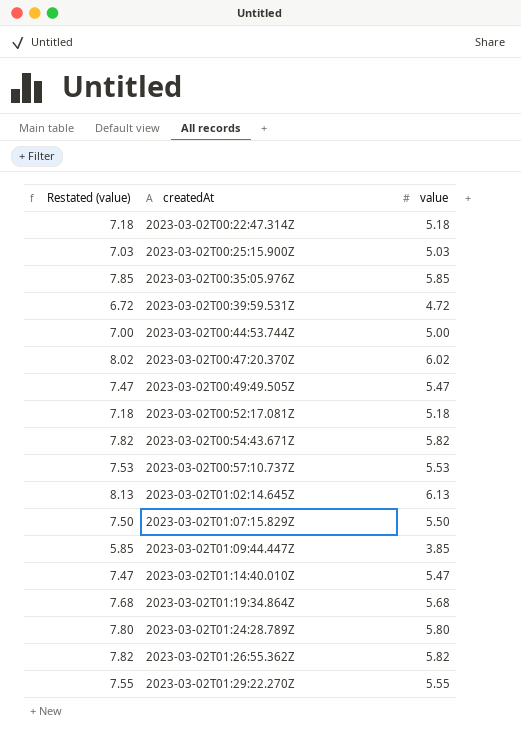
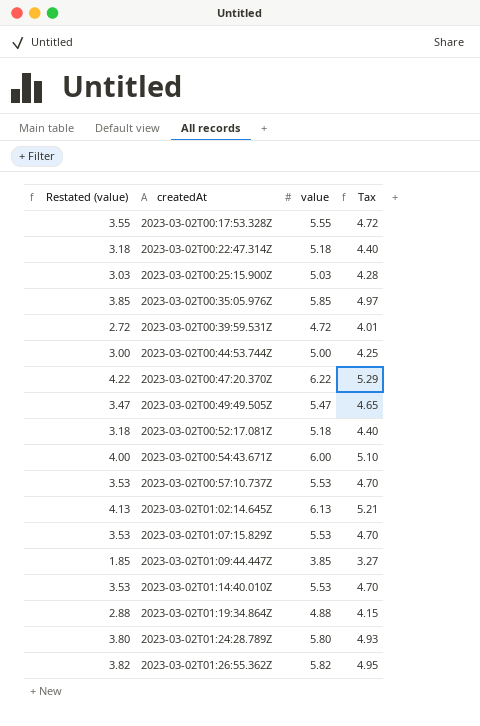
column Restated (value) | formula: [value] + 2 -> [value] - 2
column Tax | formula: none -> [value] * 0.85
row 2023-03-02T01:29:22.270Z: 7.55 | 5.55 -> none
row 2023-03-02T00:17:53.328Z: none -> 3.55 | 5.55 | 4.72
2023-03-02T00:47:20.370Z | value: 6.02 -> 6.22
2023-03-02T00:54:43.671Z | value: 5.82 -> 6.00
2023-03-02T01:07:15.829Z | value: 5.50 -> 5.53
2023-03-02T01:14:40.010Z | value: 5.47 -> 5.53
2023-03-02T01:19:34.864Z | value: 5.68 -> 4.88

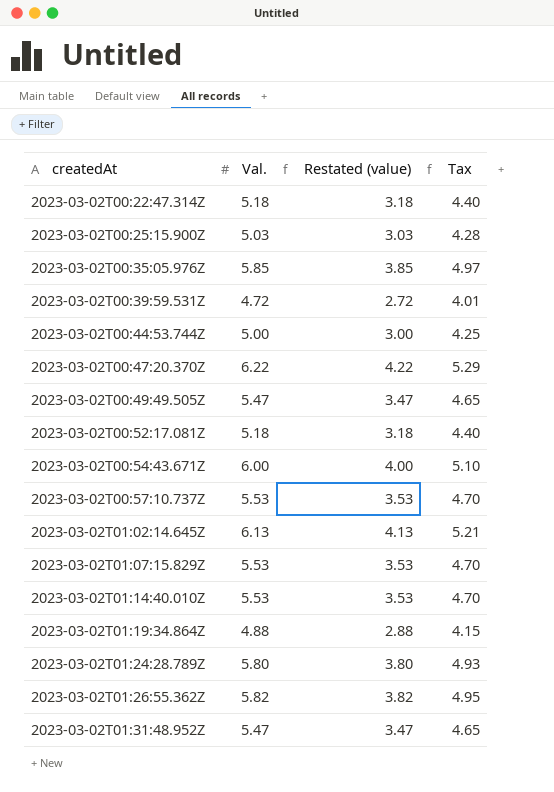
column name: value -> Val.
column Restated (value) | position: 1 -> 3
row 2023-03-02T00:17:53.328Z: 3.55 | 5.55 | 4.72 -> none
row 2023-03-02T01:09:44.447Z: 1.85 | 3.85 | 3.27 -> none
row 2023-03-02T01:31:48.952Z: none -> 5.47 | 3.47 | 4.65

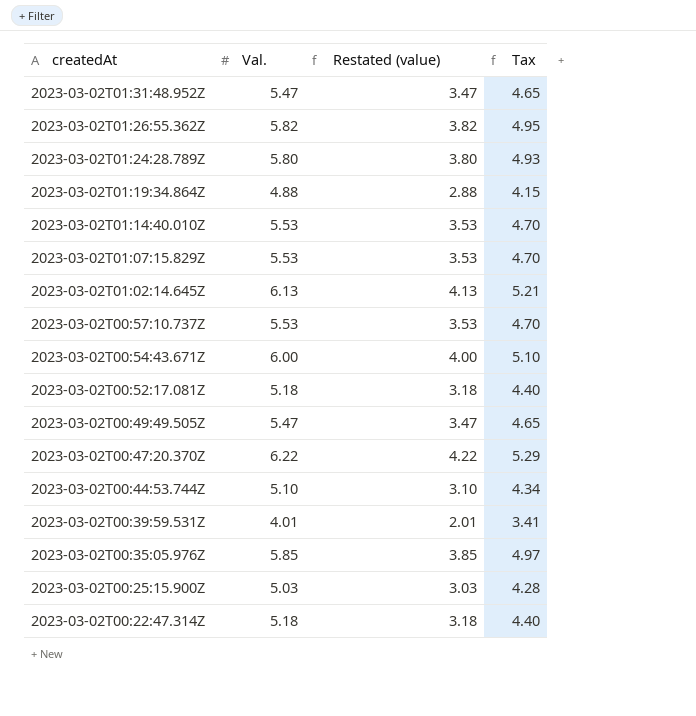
row order: createdAt ascending -> createdAt descending
2023-03-02T00:44:53.744Z | Val.: 5.00 -> 5.10
2023-03-02T00:44:53.744Z | Restated (value): 3.00 -> 3.10
2023-03-02T00:44:53.744Z | Tax: 4.25 -> 4.34
2023-03-02T00:39:59.531Z | Val.: 4.72 -> 4.01
2023-03-02T00:39:59.531Z | Restated (value): 2.72 -> 2.01
2023-03-02T00:39:59.531Z | Tax: 4.01 -> 3.41

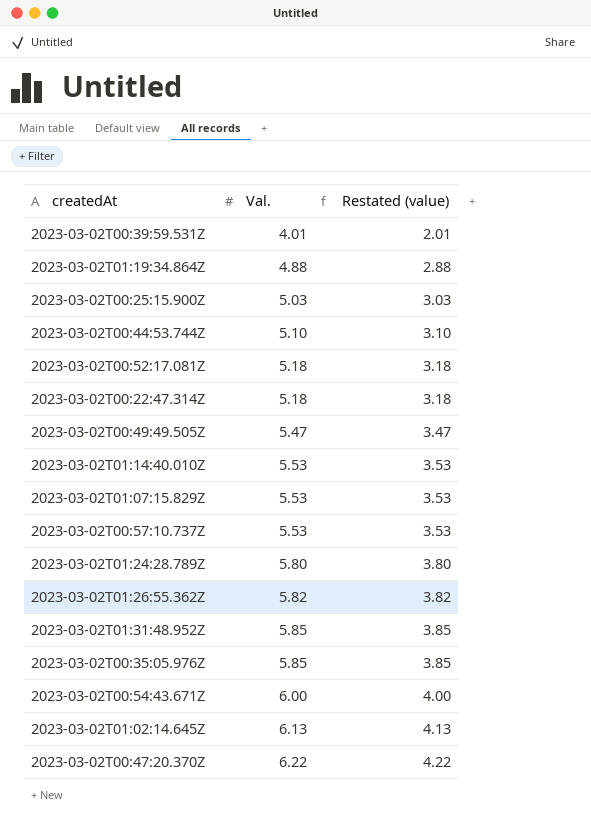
row order: createdAt descending -> Val. ascending
column Tax | formula: [Val.] * 0.85 -> none
2023-03-02T01:31:48.952Z | Val.: 5.47 -> 5.85
2023-03-02T01:31:48.952Z | Restated (value): 3.47 -> 3.85

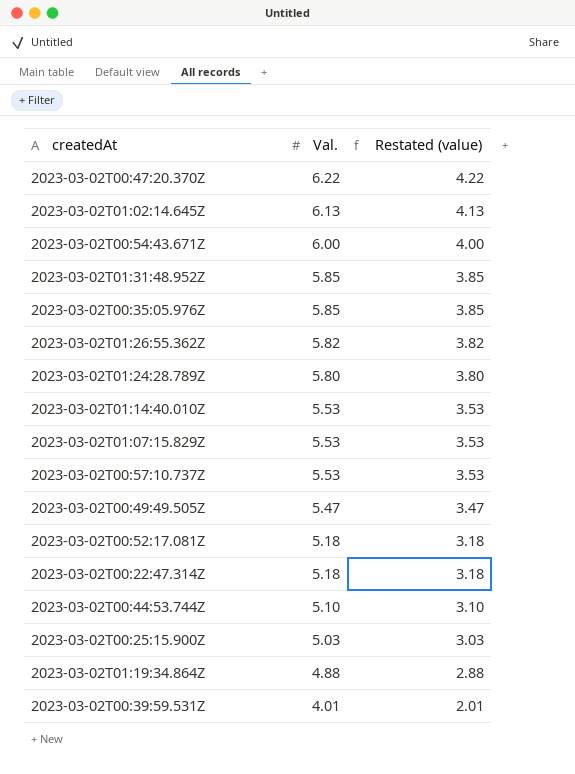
row order: Val. ascending -> Val. descending

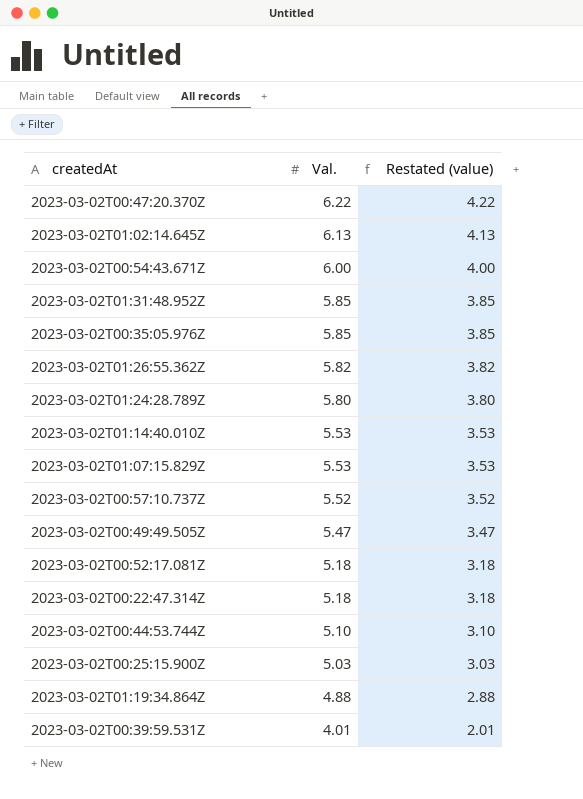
2023-03-02T00:57:10.737Z | Val.: 5.53 -> 5.52
2023-03-02T00:57:10.737Z | Restated (value): 3.53 -> 3.52

